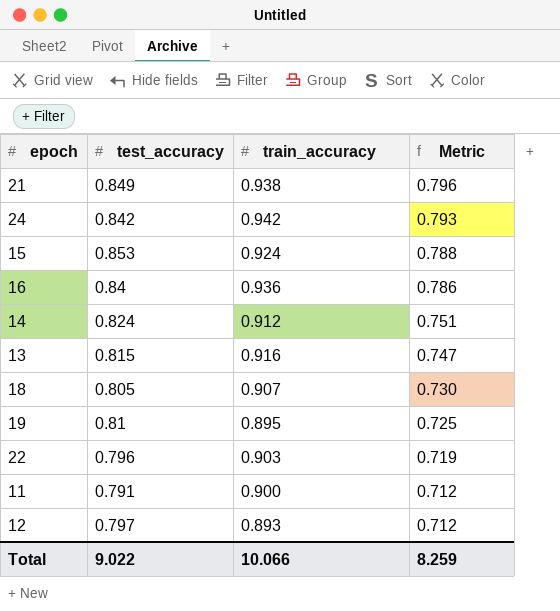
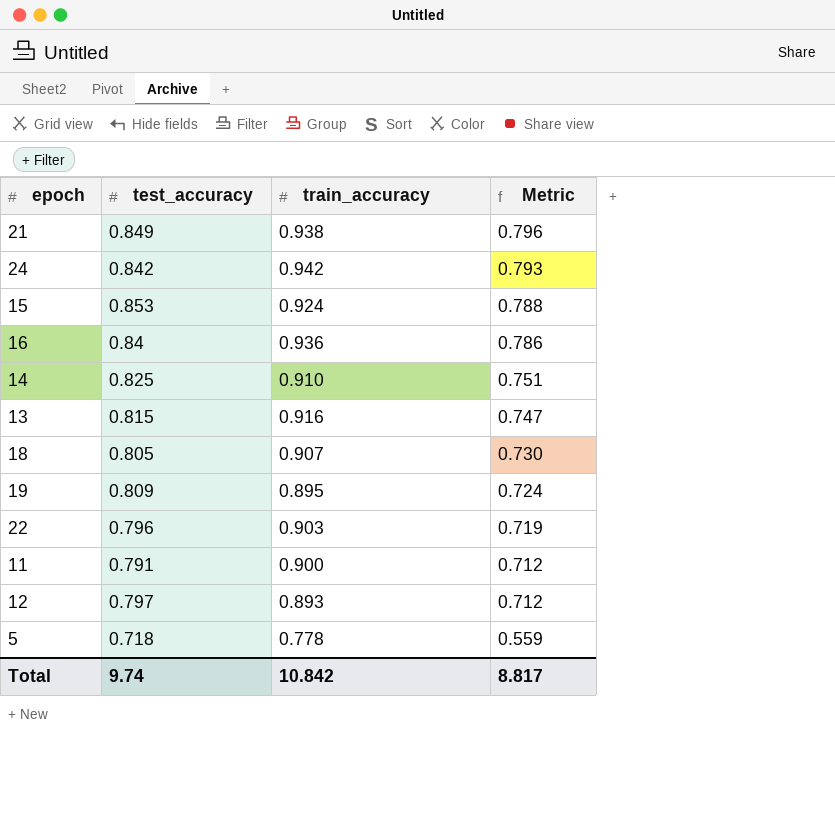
14 | test_accuracy: 0.824 -> 0.825
14 | train_accuracy: 0.912 -> 0.910
19 | test_accuracy: 0.81 -> 0.809
19 | Metric: 0.725 -> 0.724
row 5: none -> 0.718 | 0.778 | 0.559
Total | test_accuracy: 9.022 -> 9.74
Total | train_accuracy: 10.066 -> 10.842
Total | Metric: 8.259 -> 8.817

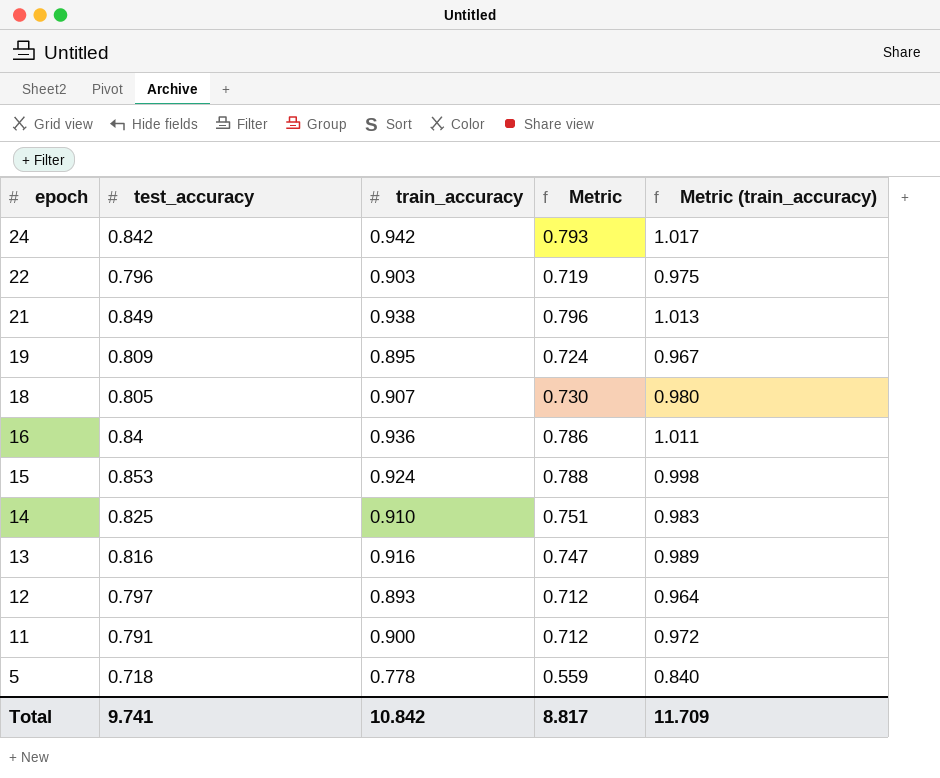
row order: Metric descending -> epoch descending
column Metric (train_accuracy) | formula: none -> [train_accuracy] * 1.08
13 | test_accuracy: 0.815 -> 0.816
Total | test_accuracy: 9.74 -> 9.741

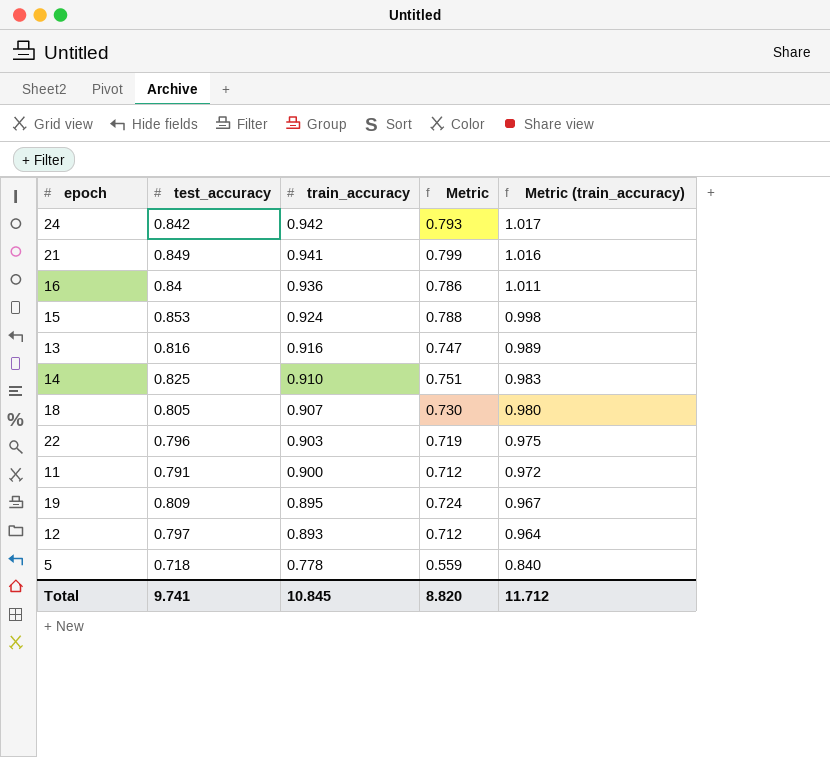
row order: epoch descending -> train_accuracy descending
21 | train_accuracy: 0.938 -> 0.941
21 | Metric: 0.796 -> 0.799
21 | Metric (train_accuracy): 1.013 -> 1.016
Total | train_accuracy: 10.842 -> 10.845
Total | Metric: 8.817 -> 8.820
Total | Metric (train_accuracy): 11.709 -> 11.712

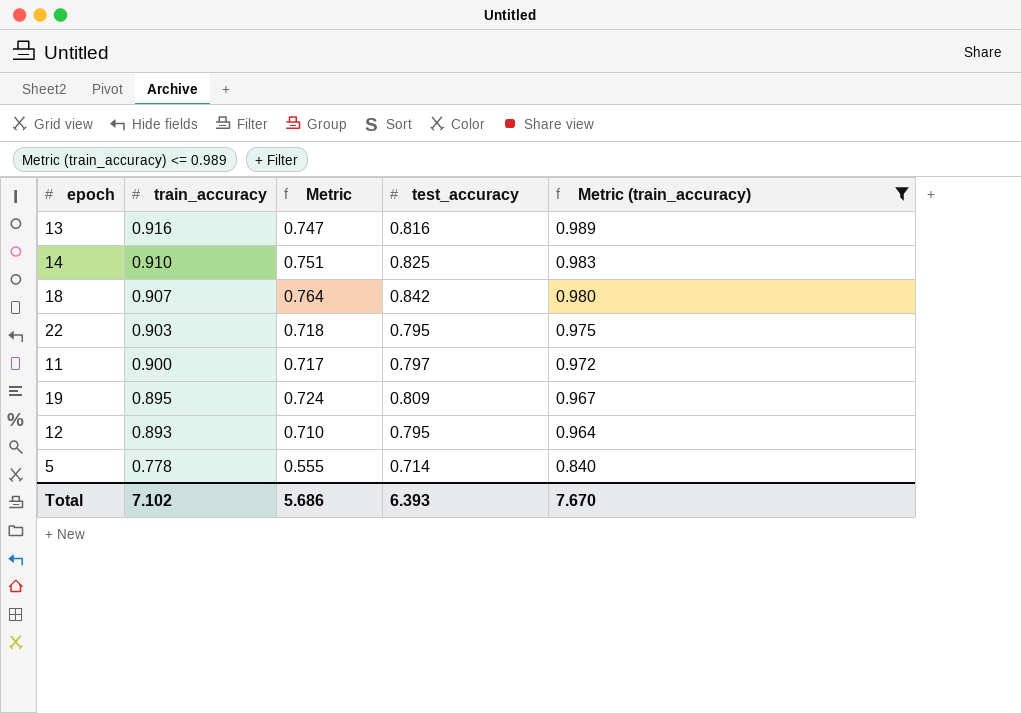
filter: none -> Metric (train_accuracy) <= 0.989
column test_accuracy | position: 2 -> 4
18 | Metric: 0.730 -> 0.764
18 | test_accuracy: 0.805 -> 0.842
22 | Metric: 0.719 -> 0.718
22 | test_accuracy: 0.796 -> 0.795
11 | Metric: 0.712 -> 0.717
11 | test_accuracy: 0.791 -> 0.797
12 | Metric: 0.712 -> 0.710
12 | test_accuracy: 0.797 -> 0.795
5 | Metric: 0.559 -> 0.555
5 | test_accuracy: 0.718 -> 0.714
Total | train_accuracy: 10.845 -> 7.102
Total | Metric: 8.820 -> 5.686
Total | test_accuracy: 9.741 -> 6.393
Total | Metric (train_accuracy): 11.712 -> 7.670

